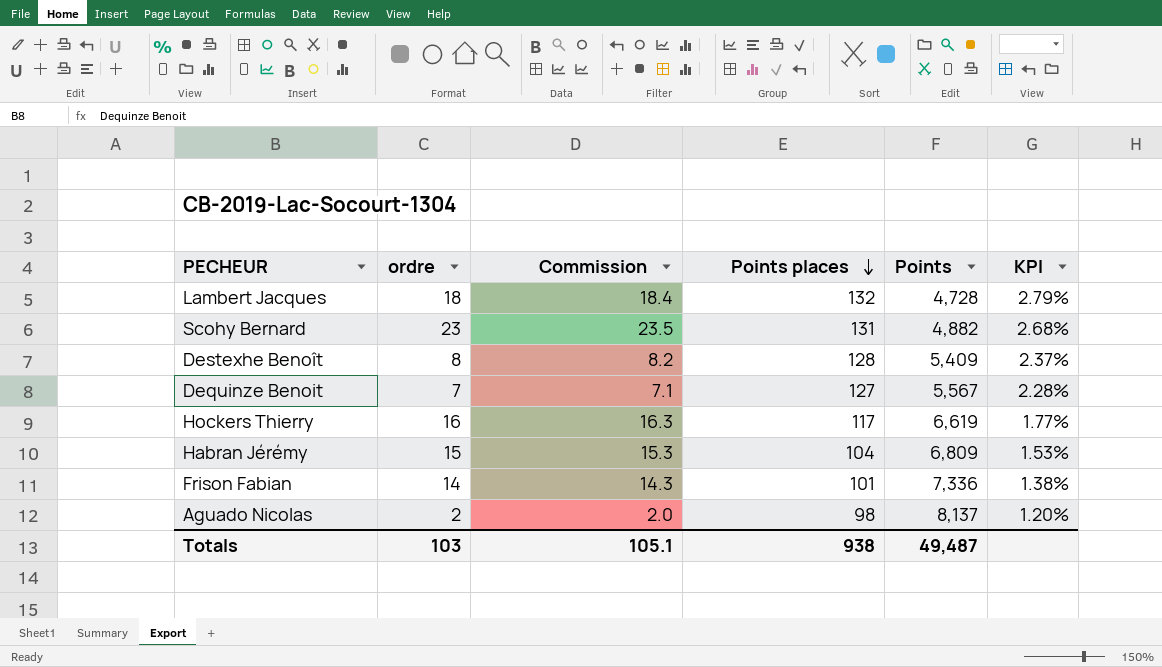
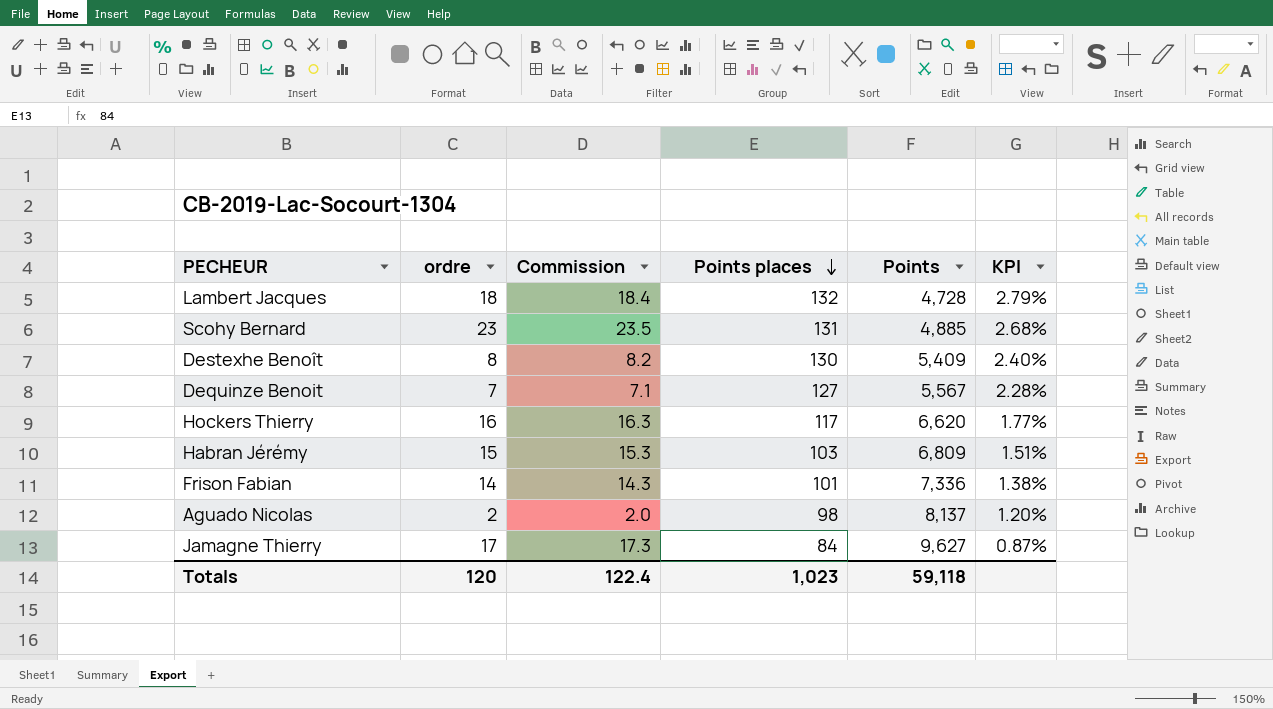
Scohy Bernard | Points: 4,882 -> 4,885
Destexhe Benoît | Points places: 128 -> 130
Destexhe Benoît | KPI: 2.37% -> 2.40%
Hockers Thierry | Points: 6,619 -> 6,620
Habran Jérémy | Points places: 104 -> 103
Habran Jérémy | KPI: 1.53% -> 1.51%
row Jamagne Thierry: none -> 17 | 17.3 | 84 | 9,627 | 0.87%
Totals | ordre: 103 -> 120
Totals | Commission: 105.1 -> 122.4
Totals | Points places: 938 -> 1,023
Totals | Points: 49,487 -> 59,118

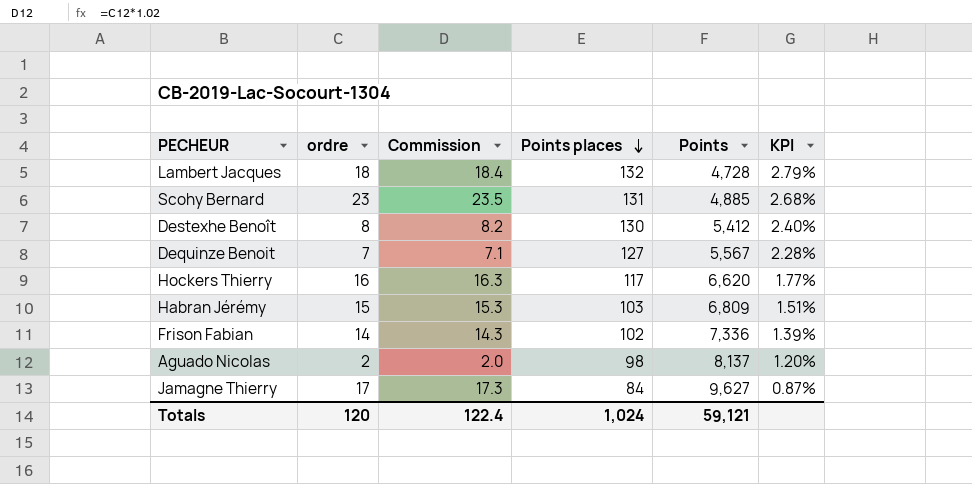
Destexhe Benoît | Points: 5,409 -> 5,412
Frison Fabian | Points places: 101 -> 102
Frison Fabian | KPI: 1.38% -> 1.39%
Totals | Points places: 1,023 -> 1,024
Totals | Points: 59,118 -> 59,121

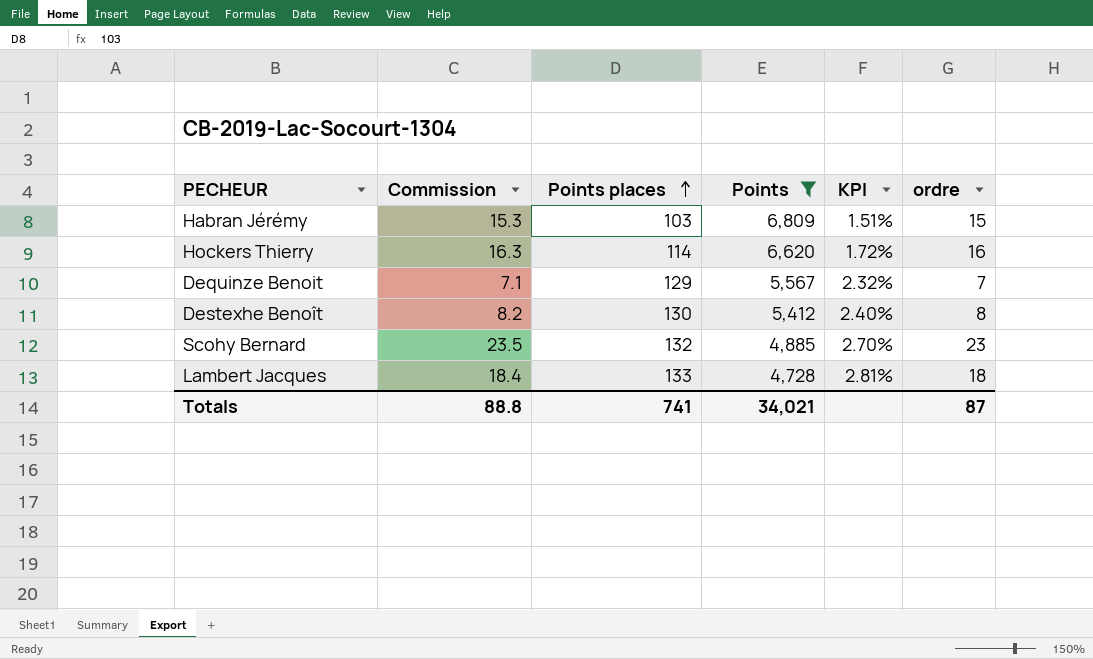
filter: none -> Points <= 6,809
row order: Points places descending -> Points places ascending
column ordre | position: 2 -> 6
Hockers Thierry | Points places: 117 -> 114
Hockers Thierry | KPI: 1.77% -> 1.72%
Dequinze Benoit | Points places: 127 -> 129
Dequinze Benoit | KPI: 2.28% -> 2.32%
Scohy Bernard | Points places: 131 -> 132
Scohy Bernard | KPI: 2.68% -> 2.70%
Lambert Jacques | Points places: 132 -> 133
Lambert Jacques | KPI: 2.79% -> 2.81%
Totals | Commission: 122.4 -> 88.8
Totals | Points places: 1,024 -> 741
Totals | Points: 59,121 -> 34,021
Totals | ordre: 120 -> 87

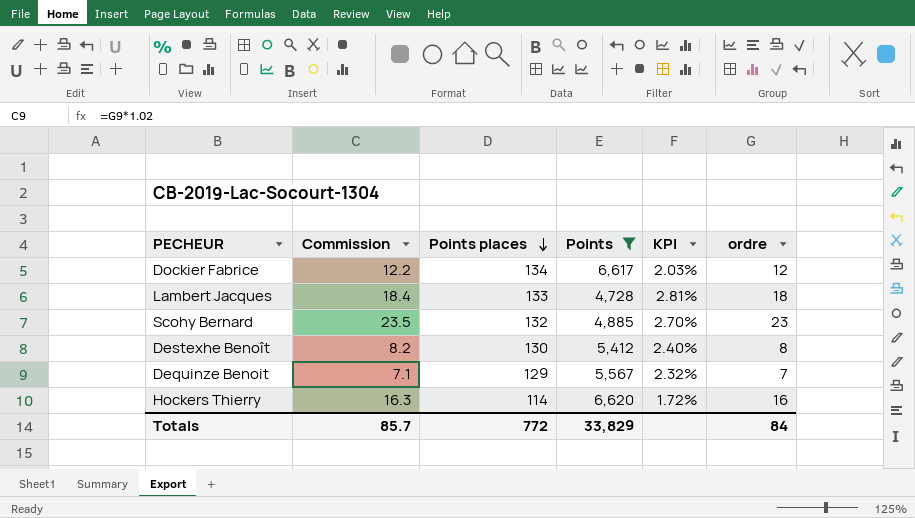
row order: Points places ascending -> Points places descending
row Habran Jérémy: 15.3 | 103 | 6,809 | 1.51% | 15 -> none
row Dockier Fabrice: none -> 12.2 | 134 | 6,617 | 2.03% | 12
Totals | Commission: 88.8 -> 85.7
Totals | Points places: 741 -> 772
Totals | Points: 34,021 -> 33,829
Totals | ordre: 87 -> 84

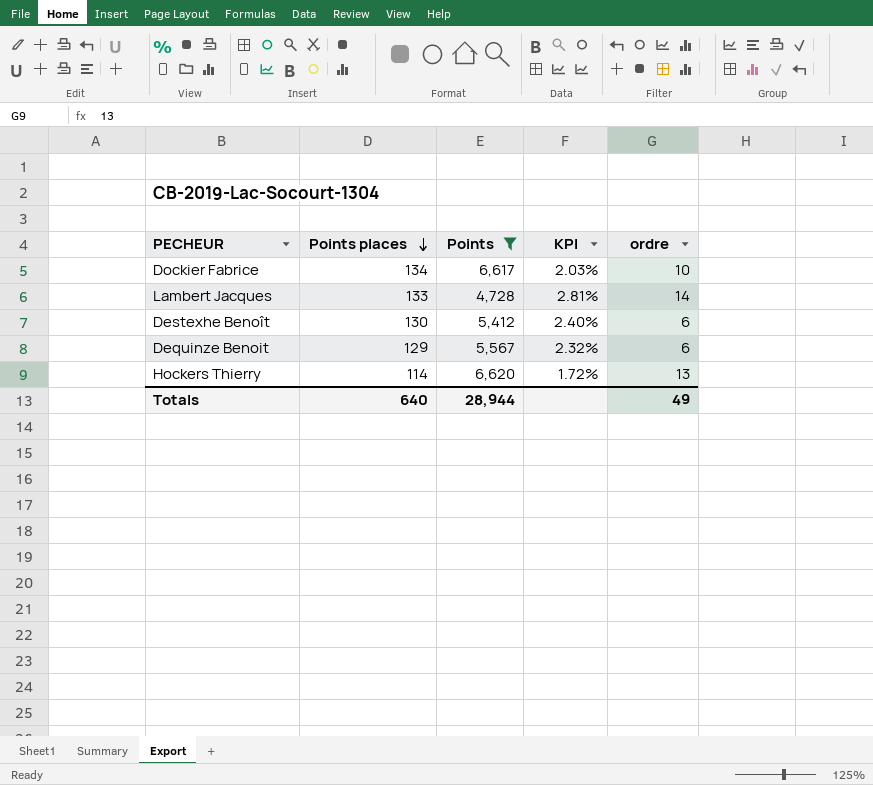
column Commission | formula: [ordre] * 1.02 -> none
row Scohy Bernard: 23.5 | 132 | 4,885 | 2.70% | 23 -> none
Dockier Fabrice | ordre: 12 -> 10
Lambert Jacques | ordre: 18 -> 14
Destexhe Benoît | ordre: 8 -> 6
Dequinze Benoit | ordre: 7 -> 6
Hockers Thierry | ordre: 16 -> 13
Totals | Points places: 772 -> 640
Totals | Points: 33,829 -> 28,944
Totals | ordre: 84 -> 49

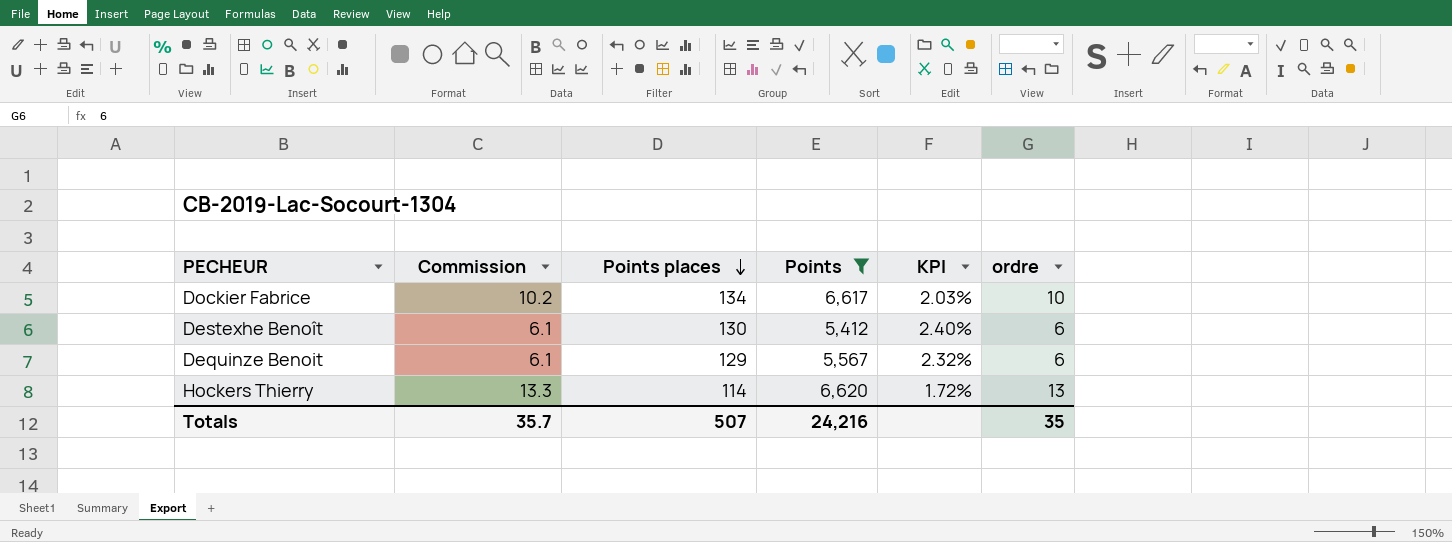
column Commission | formula: none -> [ordre] * 1.02
row Lambert Jacques: 133 | 4,728 | 2.81% | 14 -> none
Totals | Points places: 640 -> 507
Totals | Points: 28,944 -> 24,216
Totals | ordre: 49 -> 35

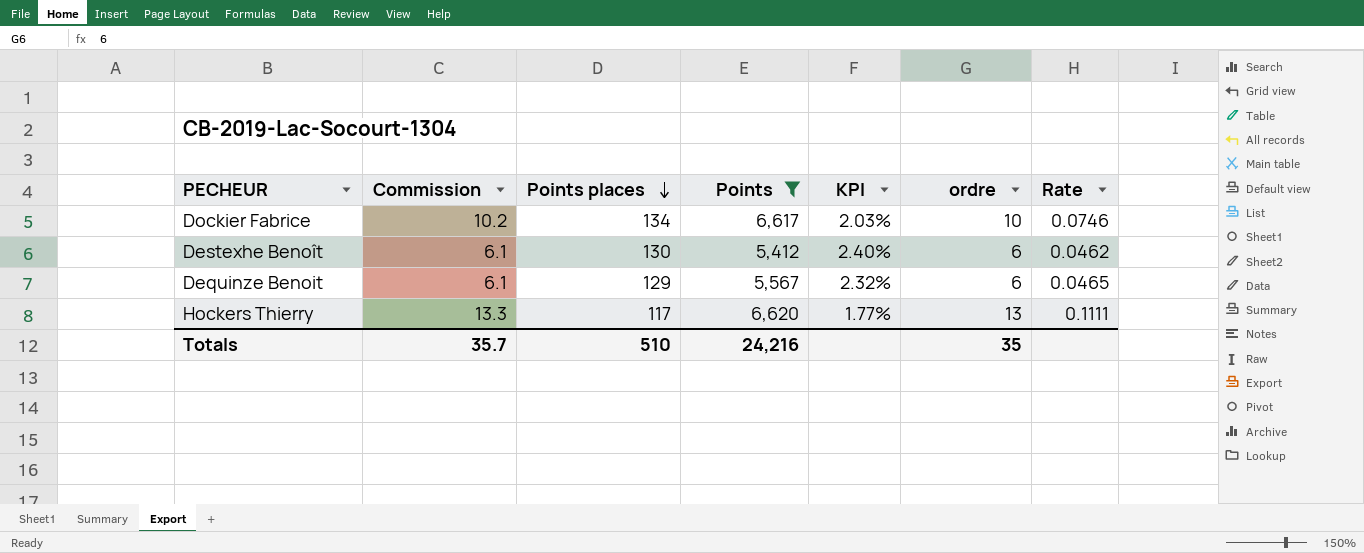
column Rate | formula: none -> [ordre] / [Points places]
Hockers Thierry | Points places: 114 -> 117
Hockers Thierry | KPI: 1.72% -> 1.77%
Totals | Points places: 507 -> 510

